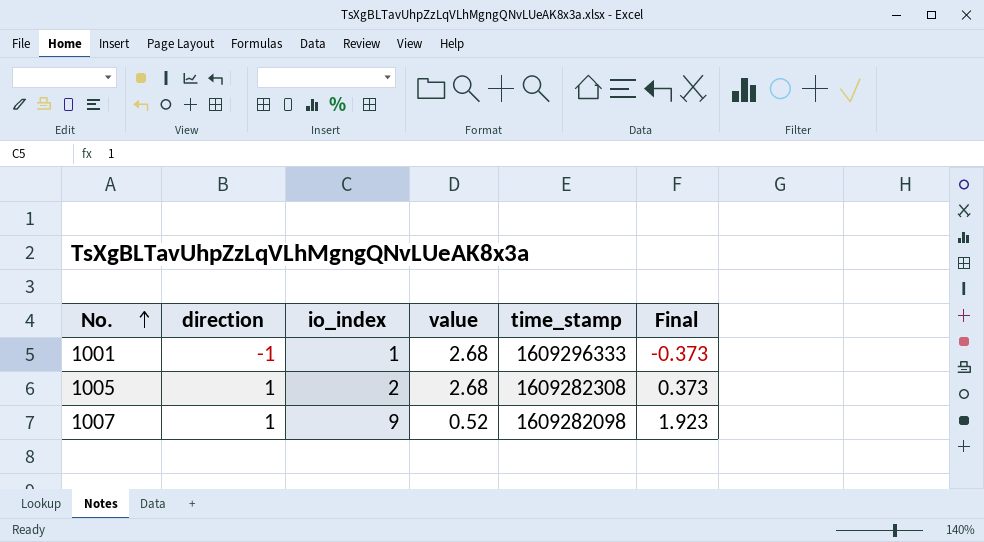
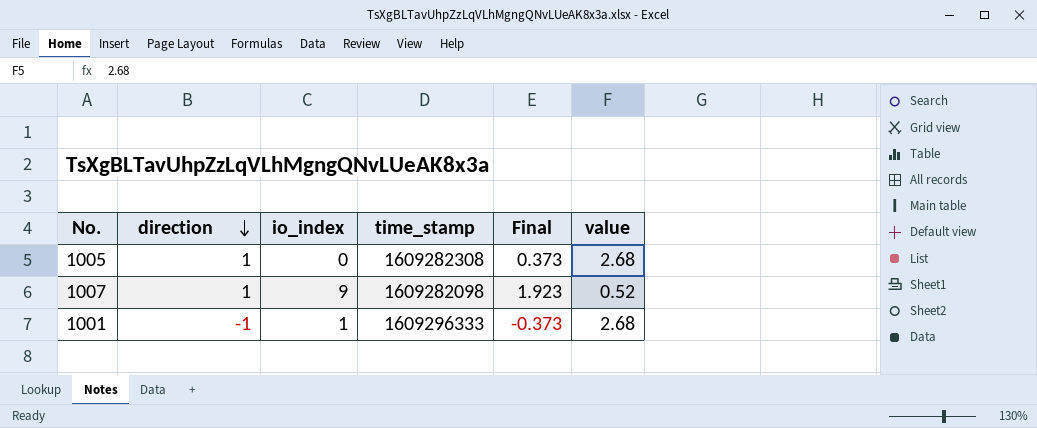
row order: No. ascending -> direction descending
column value | position: 4 -> 6
1005 | io_index: 2 -> 0

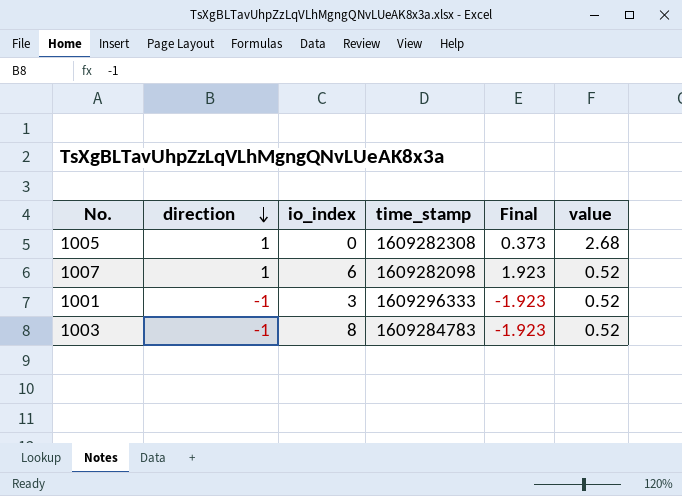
1007 | io_index: 9 -> 6
1001 | io_index: 1 -> 3
1001 | Final: -0.373 -> -1.923
1001 | value: 2.68 -> 0.52
row 1003: none -> -1 | 8 | 1609284783 | -1.923 | 0.52

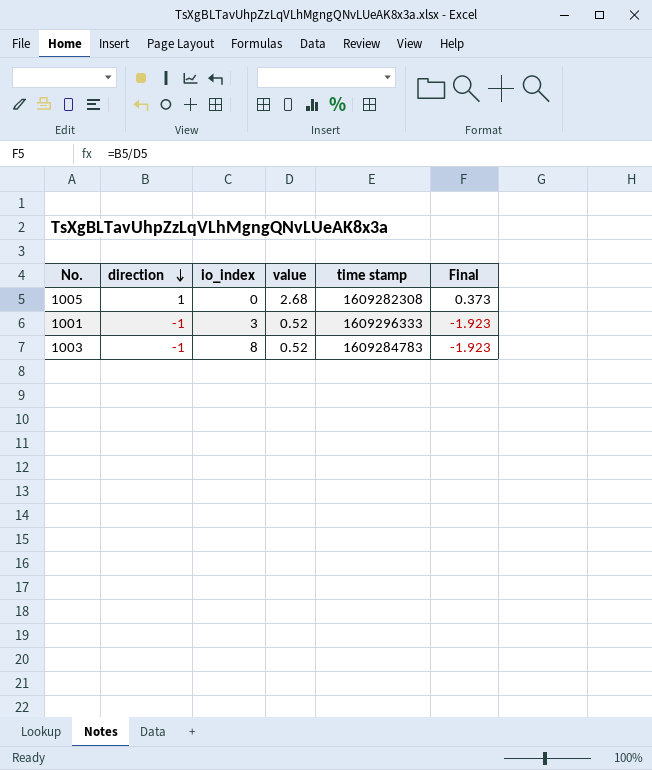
column value | position: 6 -> 4
column name: time_stamp -> time stamp
row 1007: 1 | 6 | 1609282098 | 1.923 | 0.52 -> none

